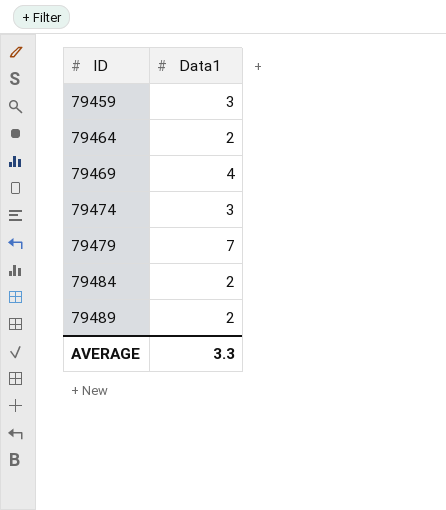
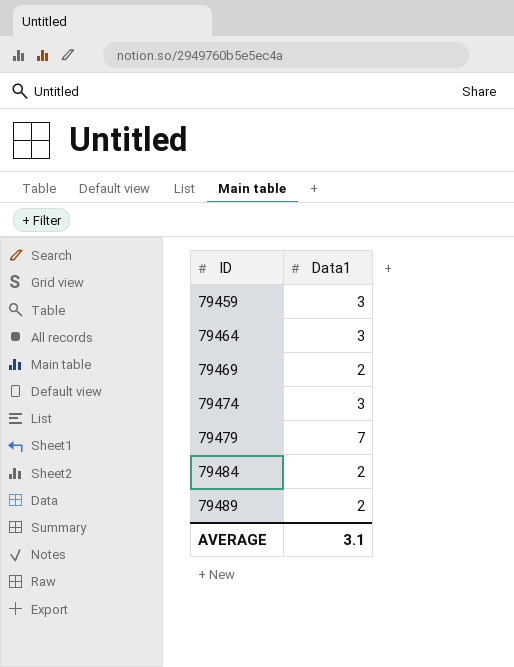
79464 | Data1: 2 -> 3
79469 | Data1: 4 -> 2
AVERAGE | Data1: 3.3 -> 3.1

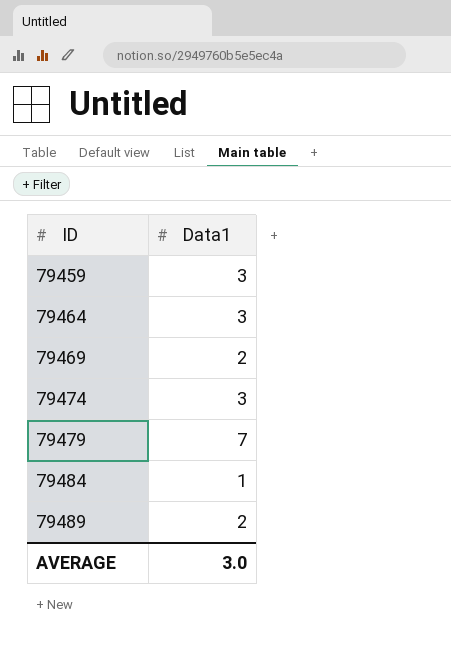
79484 | Data1: 2 -> 1
AVERAGE | Data1: 3.1 -> 3.0

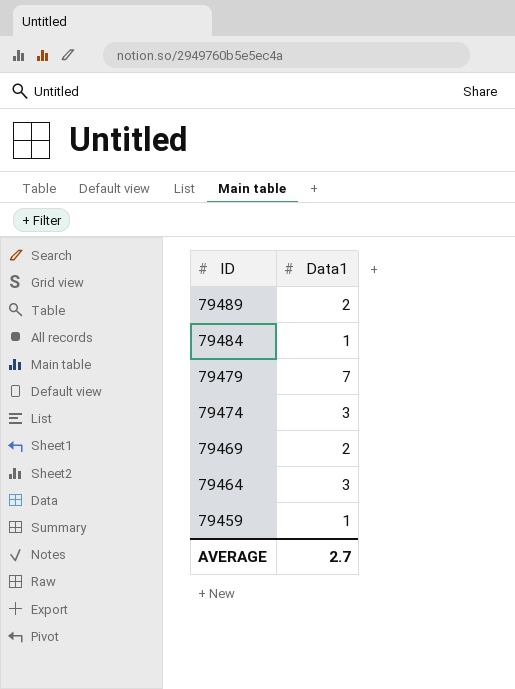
row order: ID ascending -> ID descending
79459 | Data1: 3 -> 1
AVERAGE | Data1: 3.0 -> 2.7

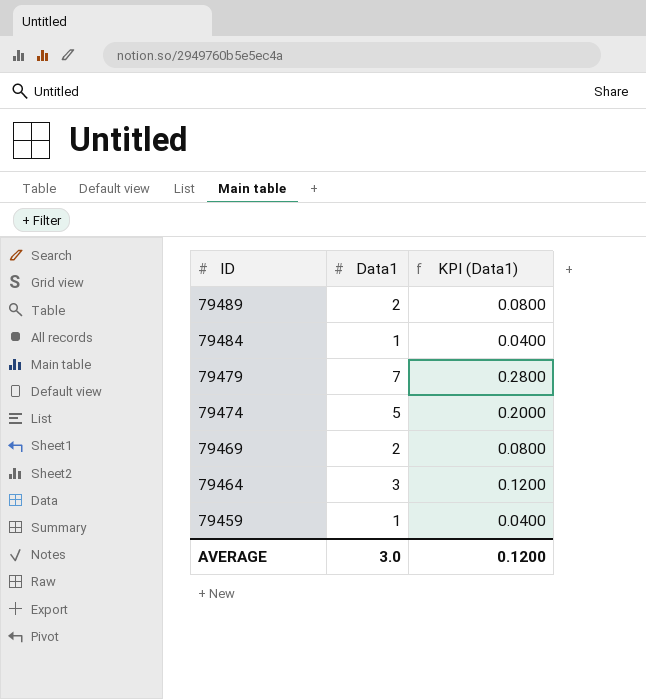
column KPI (Data1) | formula: none -> [Data1] * 0.04
79474 | Data1: 3 -> 5
AVERAGE | Data1: 2.7 -> 3.0

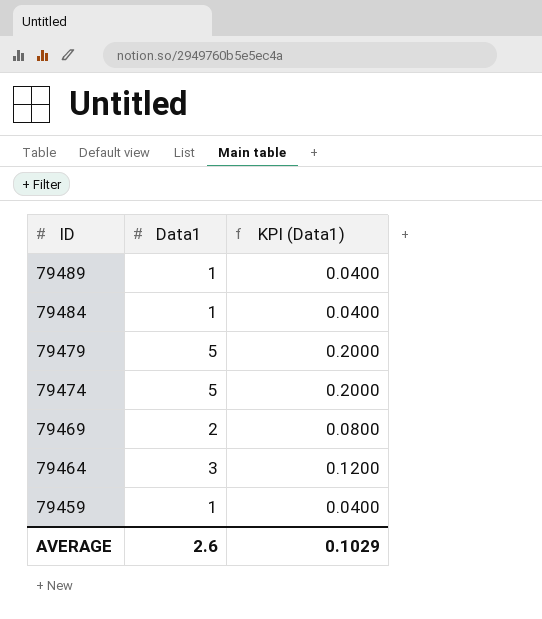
79489 | Data1: 2 -> 1
79489 | KPI (Data1): 0.0800 -> 0.0400
79479 | Data1: 7 -> 5
79479 | KPI (Data1): 0.2800 -> 0.2000
AVERAGE | Data1: 3.0 -> 2.6
AVERAGE | KPI (Data1): 0.1200 -> 0.1029

